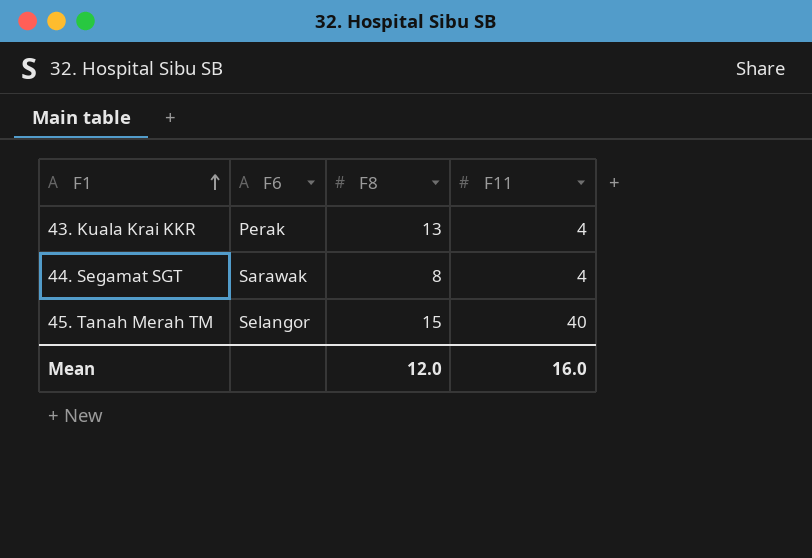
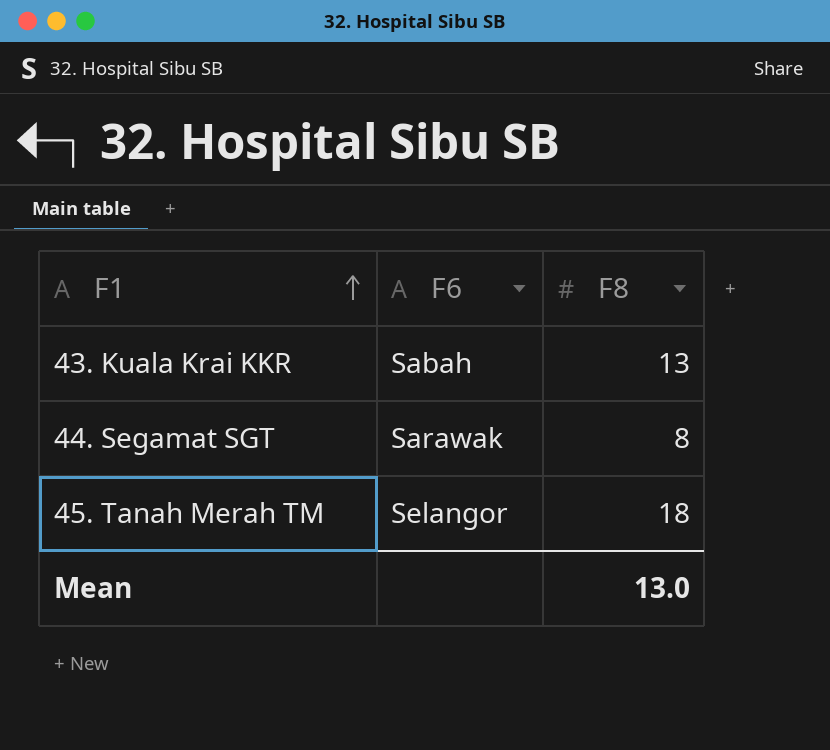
column F11 | position: 4 -> none
43. Kuala Krai KKR | F6: Perak -> Sabah
45. Tanah Merah TM | F8: 15 -> 18
Mean | F8: 12.0 -> 13.0

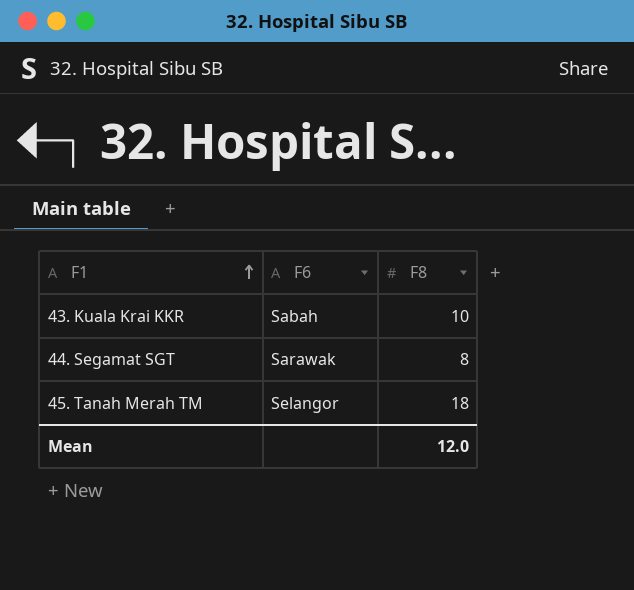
43. Kuala Krai KKR | F8: 13 -> 10
Mean | F8: 13.0 -> 12.0

